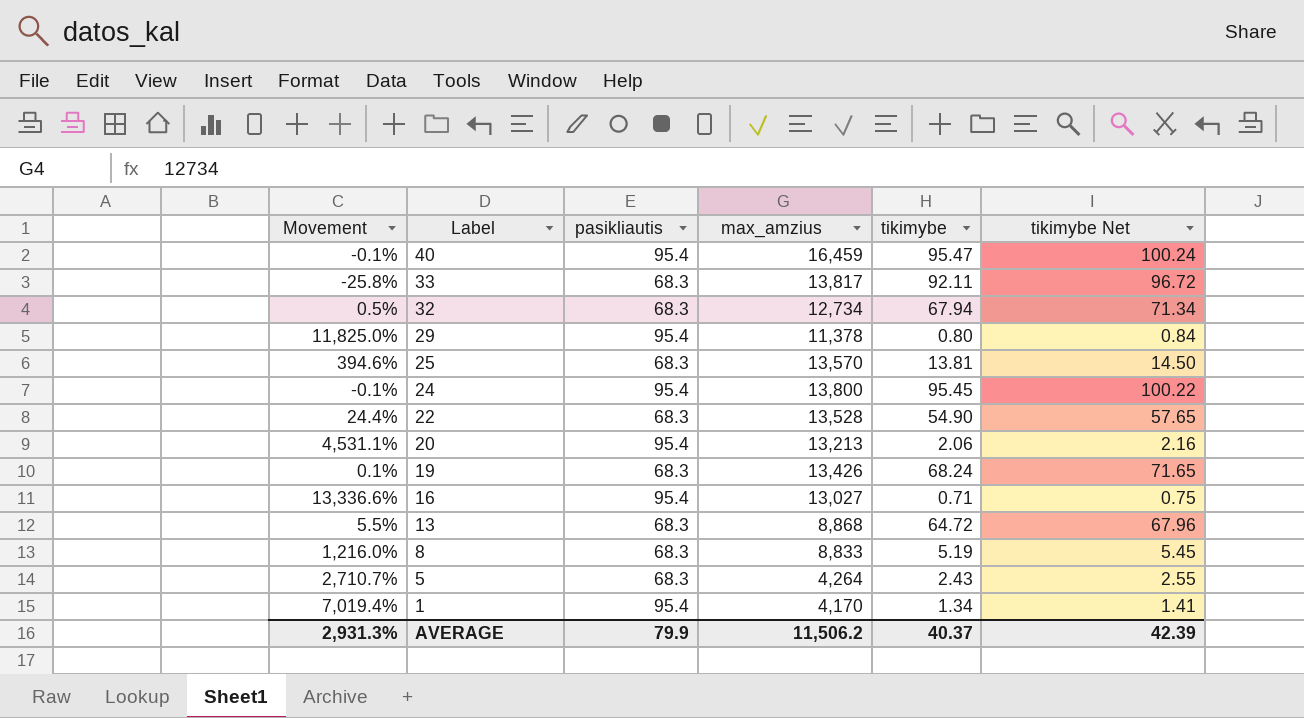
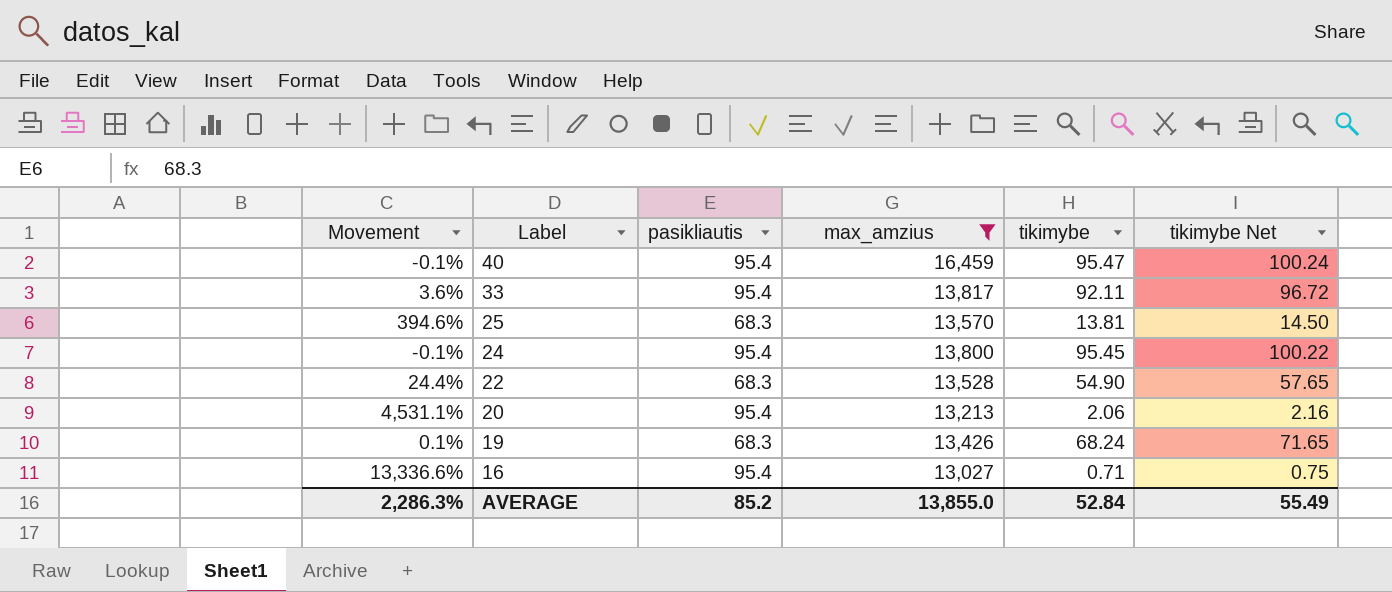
filter: none -> max_amzius >= 13,027
33 | Movement: -25.8% -> 3.6%
33 | pasikliautis: 68.3 -> 95.4
AVERAGE | Movement: 2,931.3% -> 2,286.3%
AVERAGE | pasikliautis: 79.9 -> 85.2
AVERAGE | max_amzius: 11,506.2 -> 13,855.0
AVERAGE | tikimybe: 40.37 -> 52.84
AVERAGE | tikimybe Net: 42.39 -> 55.49

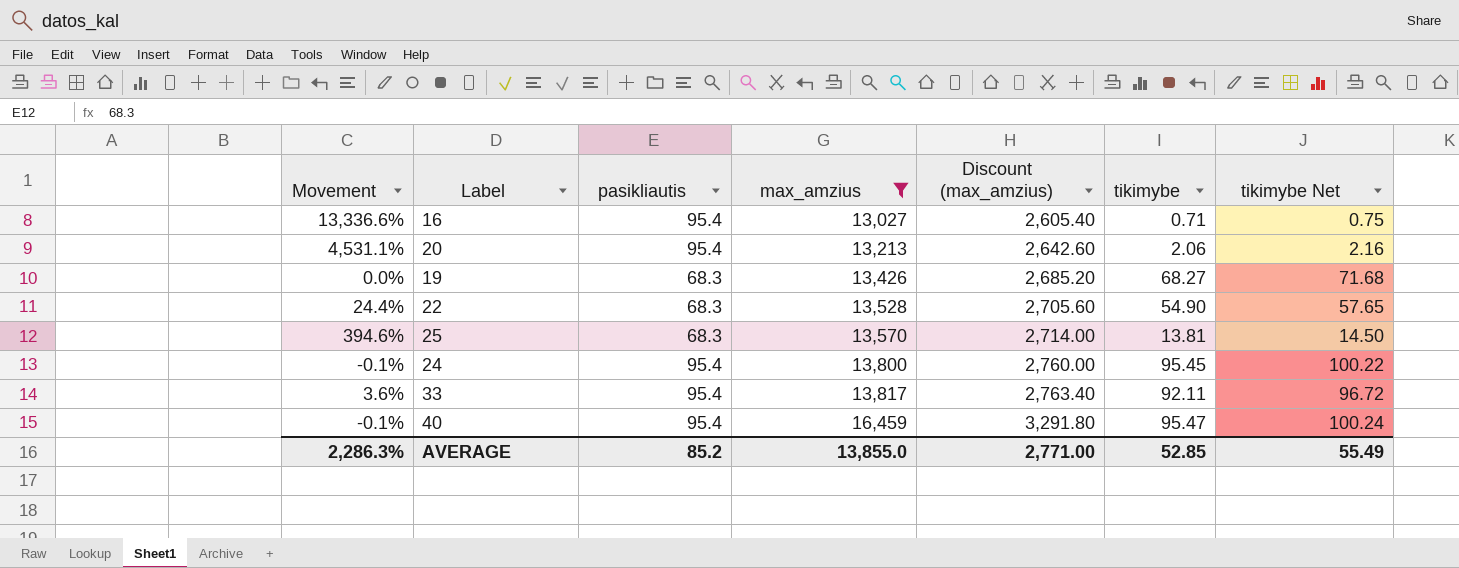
row order: Label descending -> max_amzius ascending
column Discount (max_amzius) | formula: none -> [max_amzius] * 0.2
19 | Movement: 0.1% -> 0.0%
19 | tikimybe: 68.24 -> 68.27
19 | tikimybe Net: 71.65 -> 71.68
AVERAGE | tikimybe: 52.84 -> 52.85

